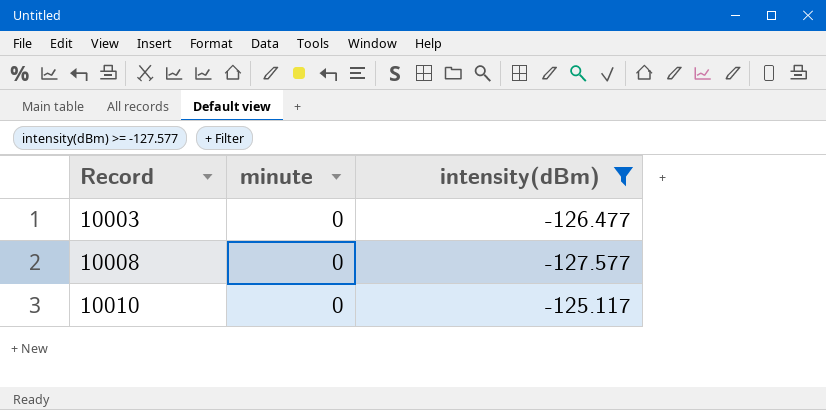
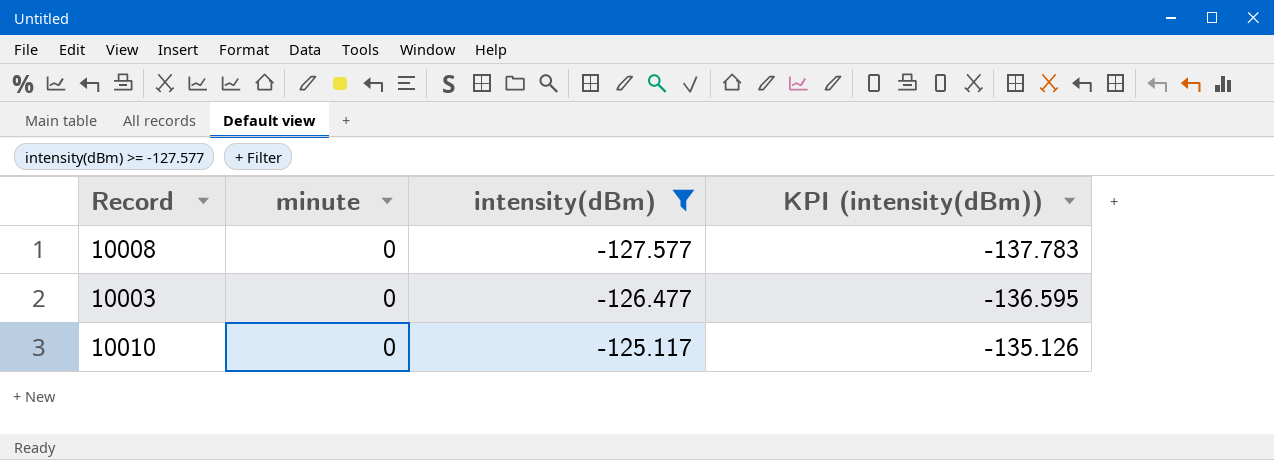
row order: Record ascending -> intensity(dBm) ascending
column KPI (intensity(dBm)) | formula: none -> [intensity(dBm)] * 1.08

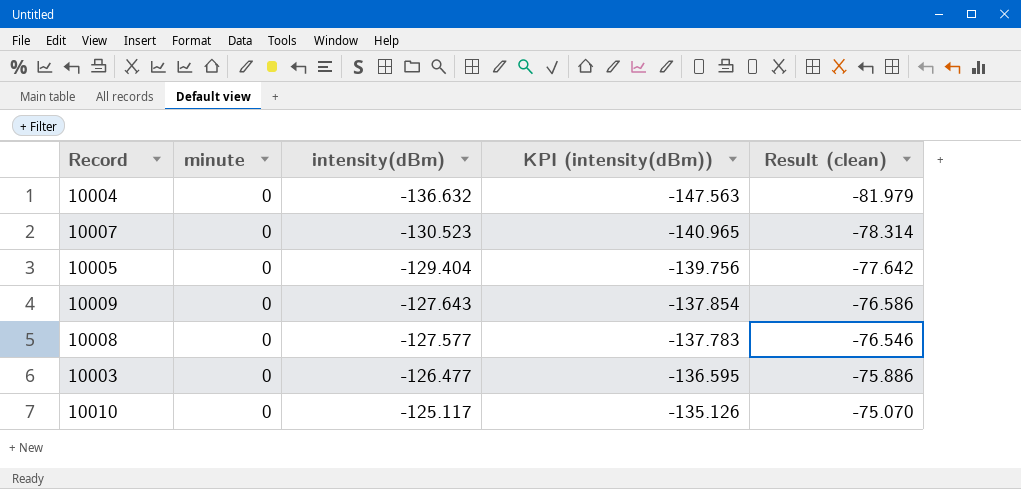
filter: intensity(dBm) >= -127.577 -> none
column Result (clean) | formula: none -> [intensity(dBm)] * 0.6

